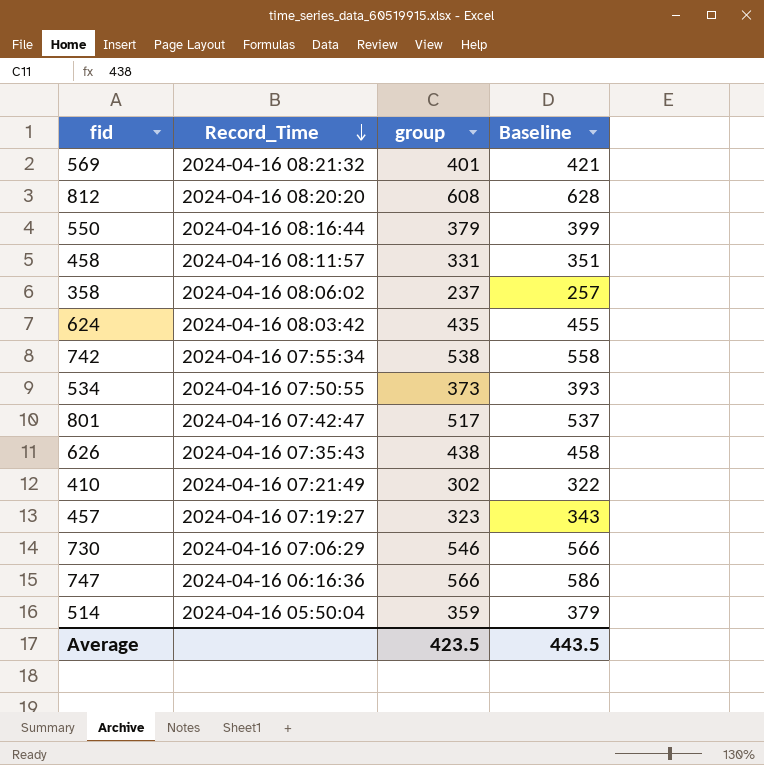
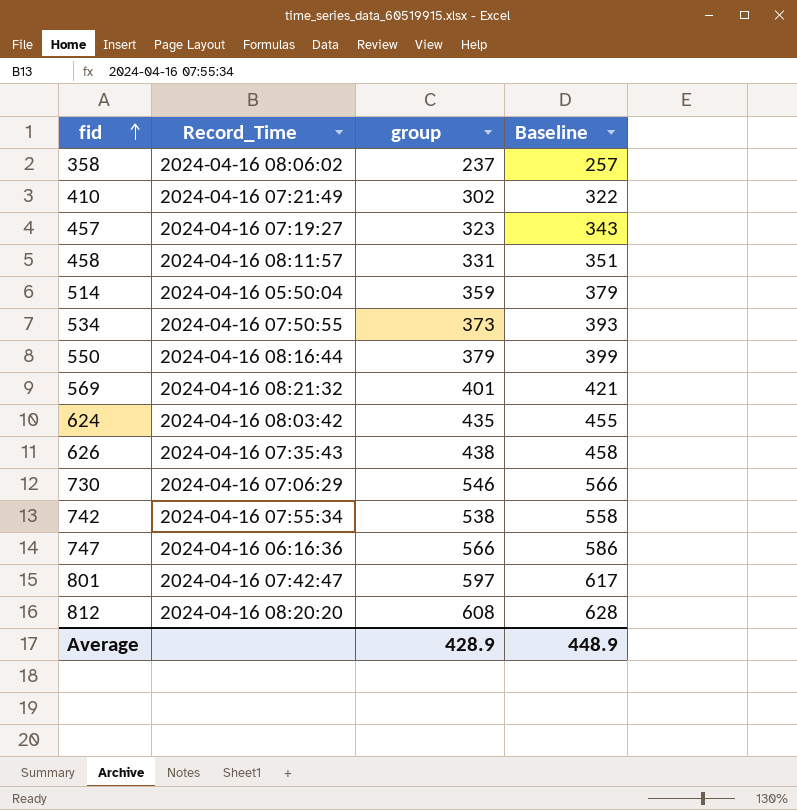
row order: Record_Time descending -> fid ascending
801 | group: 517 -> 597
801 | Baseline: 537 -> 617
Average | group: 423.5 -> 428.9
Average | Baseline: 443.5 -> 448.9

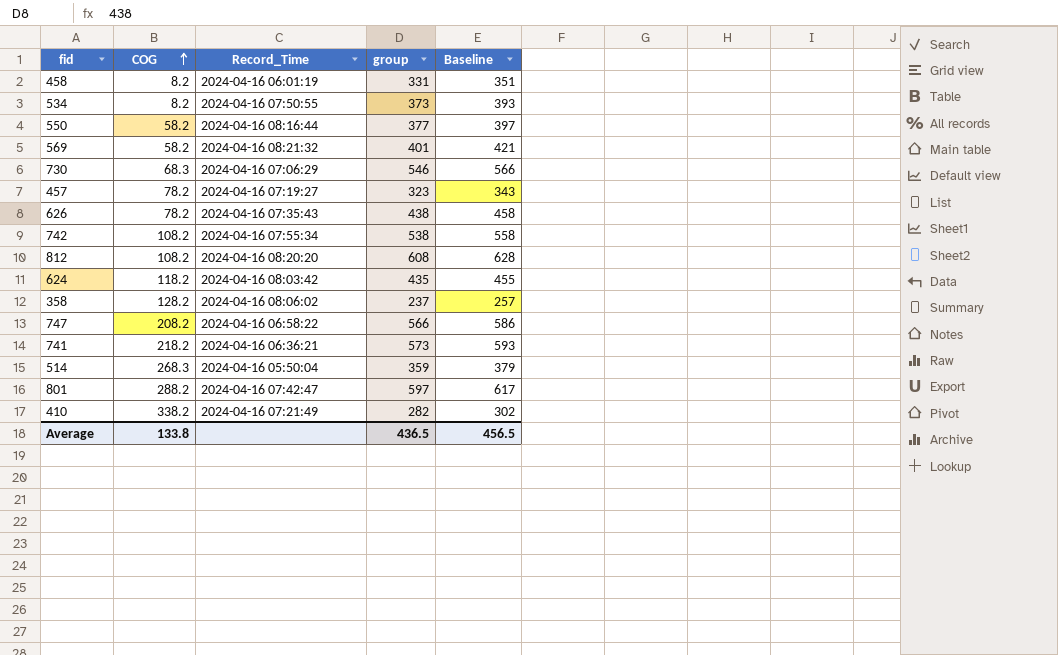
row order: fid ascending -> COG ascending
column COG | position: none -> 2
458 | Record_Time: 2024-04-16 08:11:57 -> 2024-04-16 06:01:19
550 | group: 379 -> 377
550 | Baseline: 399 -> 397
747 | Record_Time: 2024-04-16 06:16:36 -> 2024-04-16 06:58:22
row 741: none -> 218.2 | 2024-04-16 06:36:21 | 573 | 593
410 | group: 302 -> 282
410 | Baseline: 322 -> 302
Average | group: 428.9 -> 436.5
Average | Baseline: 448.9 -> 456.5

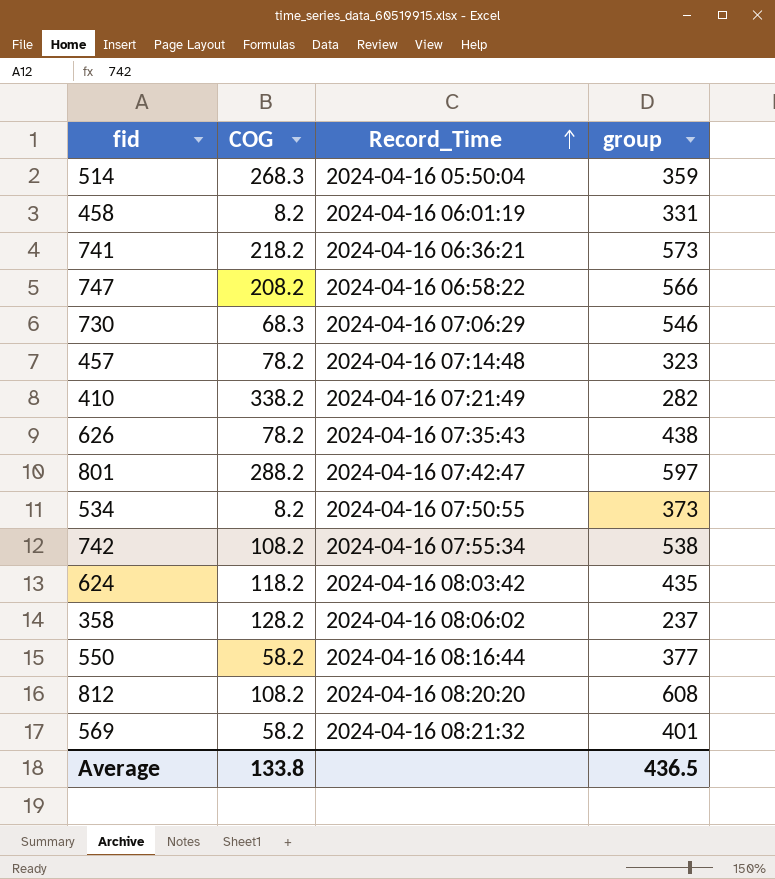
row order: COG ascending -> Record_Time ascending
column Baseline | formula: [group] + 20 -> none
457 | Record_Time: 2024-04-16 07:19:27 -> 2024-04-16 07:14:48

